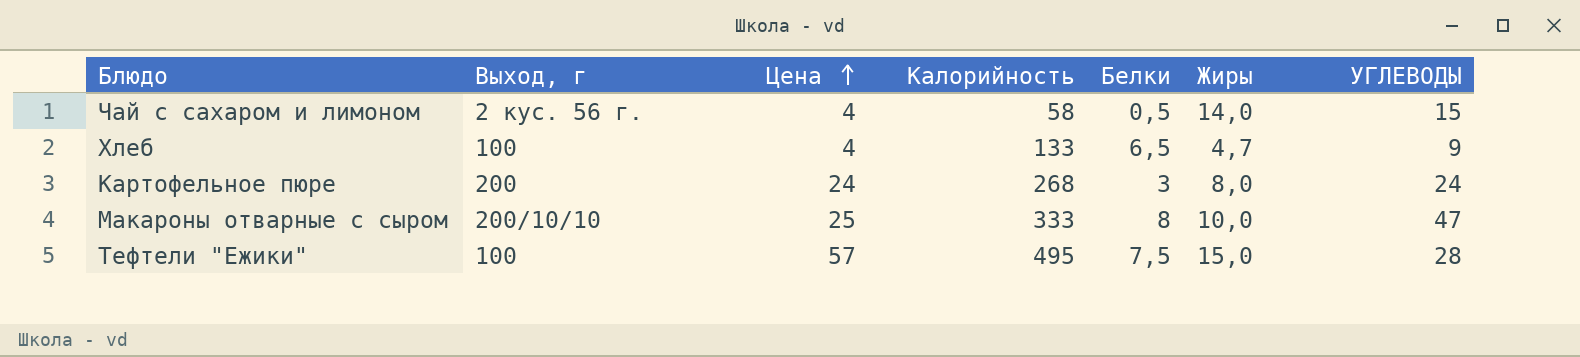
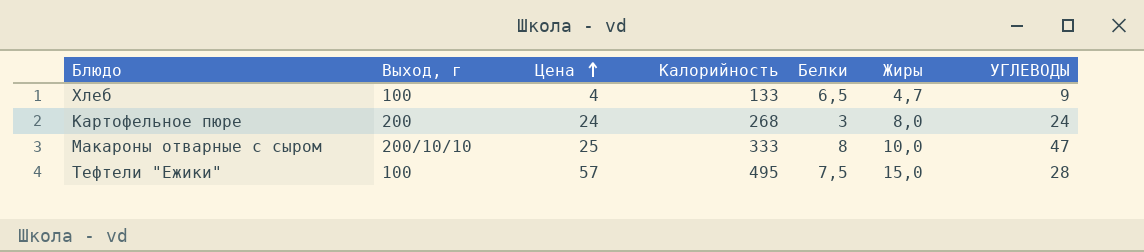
row Чай с сахаром и лимоном: 2 кус. 56 г. | 4 | 58 | 0,5 | 14,0 | 15 -> none

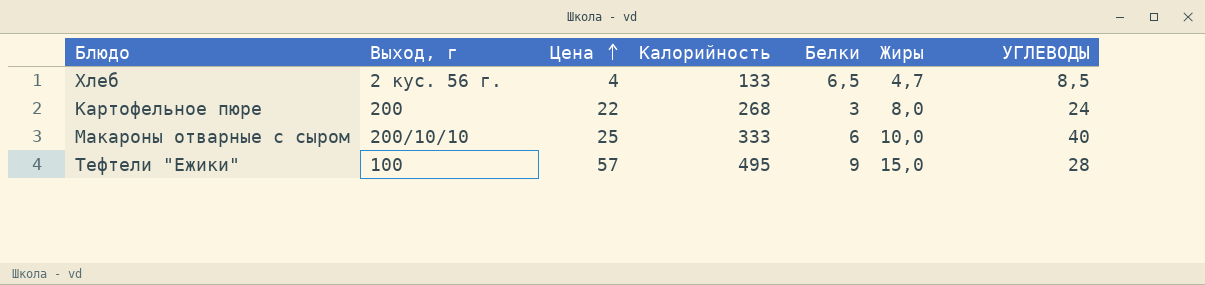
Хлеб | Выход, г: 100 -> 2 кус. 56 г.
Хлеб | УГЛЕВОДЫ: 9 -> 8,5
Картофельное пюре | Цена: 24 -> 22
Макароны отварные с сыром | Белки: 8 -> 6
Макароны отварные с сыром | УГЛЕВОДЫ: 47 -> 40
Тефтели "Ежики" | Белки: 7,5 -> 9

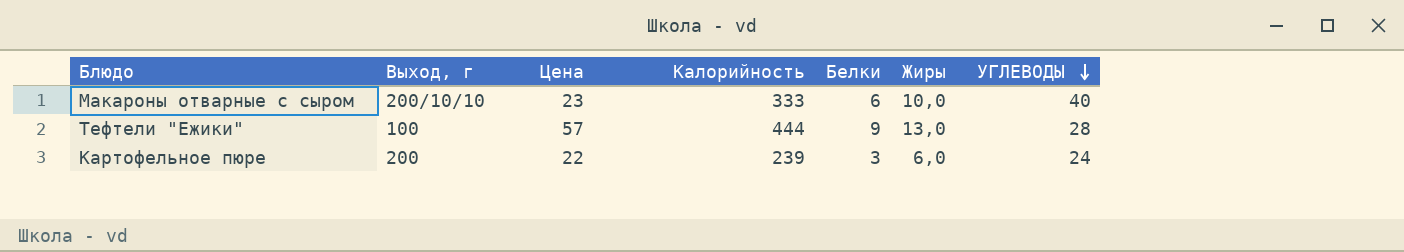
row order: Цена ascending -> УГЛЕВОДЫ descending
row Хлеб: 2 кус. 56 г. | 4 | 133 | 6,5 | 4,7 | 8,5 -> none
Макароны отварные с сыром | Цена: 25 -> 23
Тефтели "Ежики" | Калорийность: 495 -> 444
Тефтели "Ежики" | Жиры: 15,0 -> 13,0
Картофельное пюре | Калорийность: 268 -> 239
Картофельное пюре | Жиры: 8,0 -> 6,0

